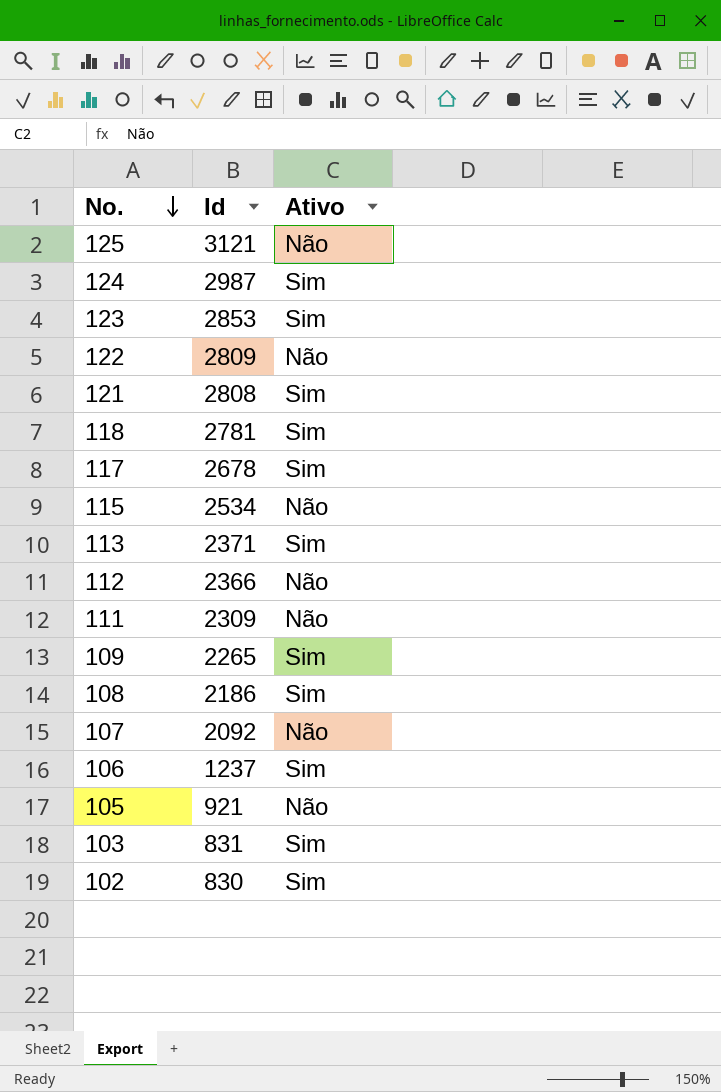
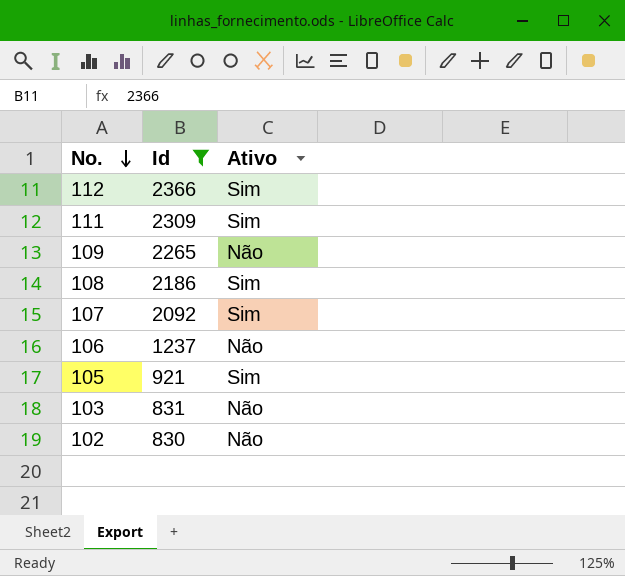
filter: none -> Id <= 2366
112 | Ativo: Não -> Sim
111 | Ativo: Não -> Sim
109 | Ativo: Sim -> Não
107 | Ativo: Não -> Sim
106 | Ativo: Sim -> Não
105 | Ativo: Não -> Sim
103 | Ativo: Sim -> Não
102 | Ativo: Sim -> Não

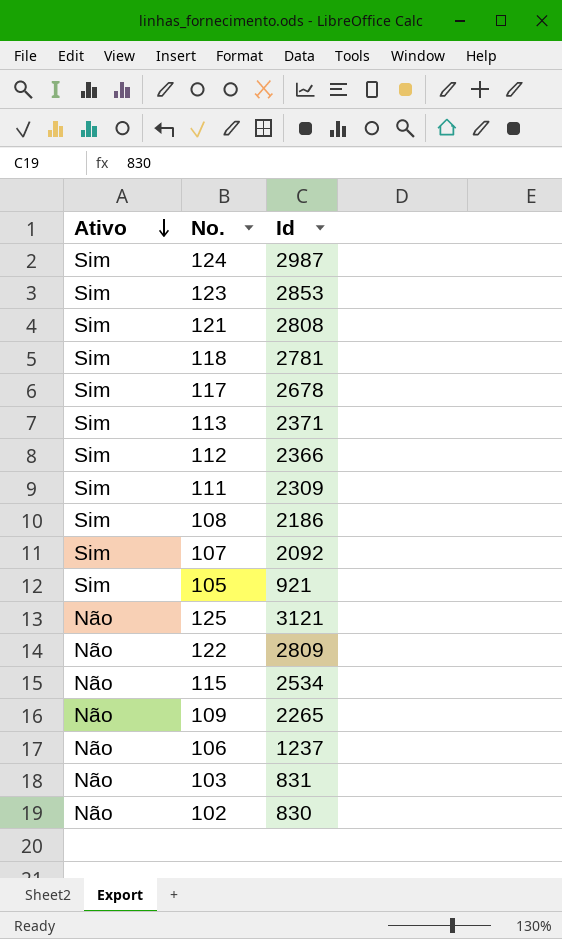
filter: Id <= 2366 -> none
row order: No. descending -> Ativo descending
column Ativo | position: 3 -> 1

